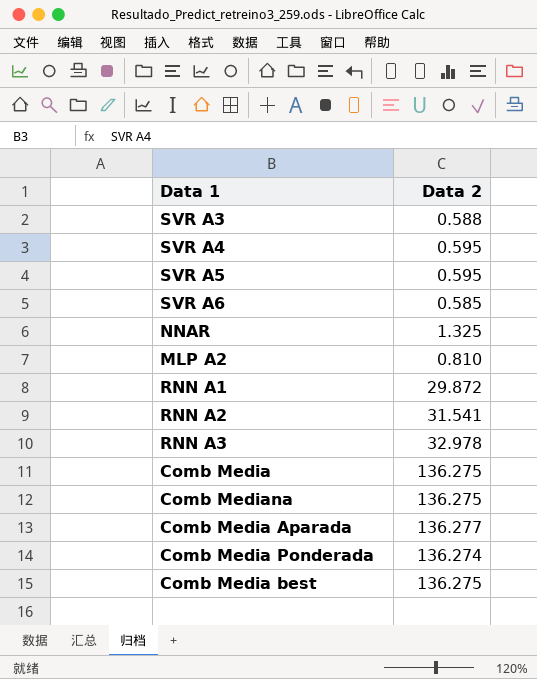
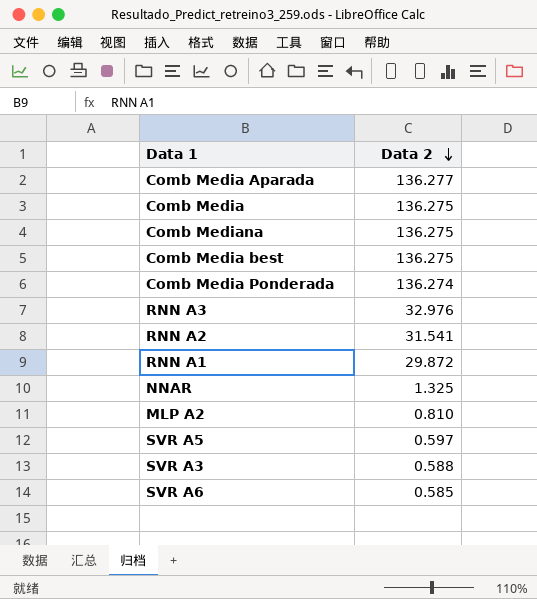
row order: none -> Data 2 descending
row SVR A4: 0.595 -> none
RNN A3 | Data 2: 32.978 -> 32.976
SVR A5 | Data 2: 0.595 -> 0.597

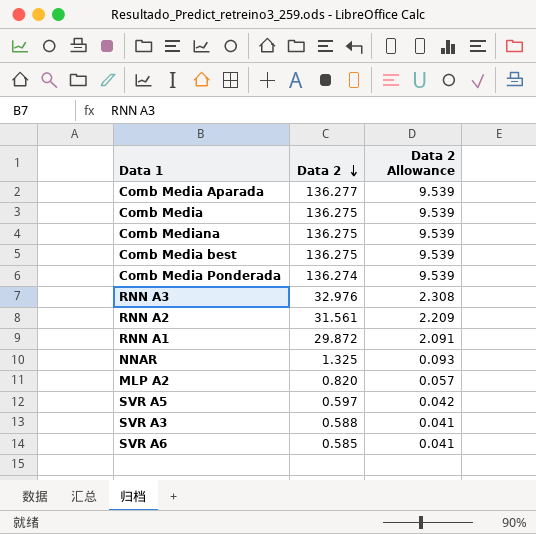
column Data 2 Allowance | formula: none -> [Data 2] * 0.07
RNN A2 | Data 2: 31.541 -> 31.561
MLP A2 | Data 2: 0.810 -> 0.820

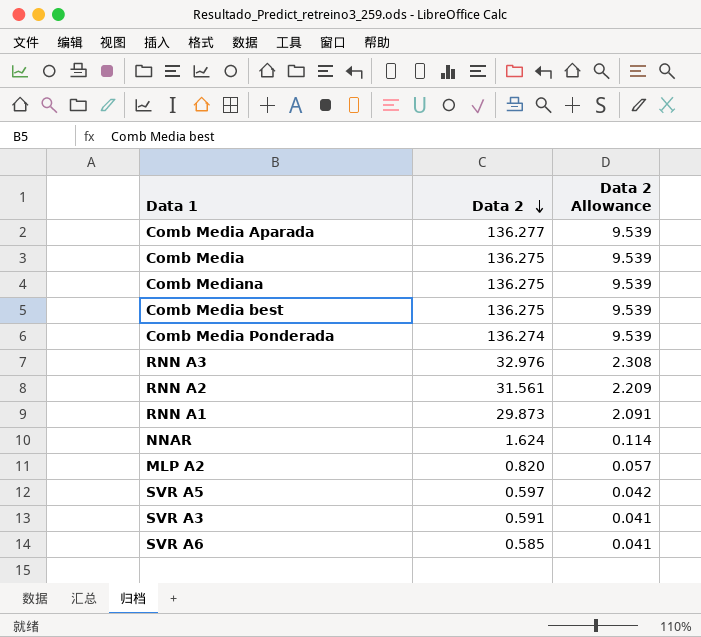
RNN A1 | Data 2: 29.872 -> 29.873
NNAR | Data 2: 1.325 -> 1.624
NNAR | Data 2 Allowance: 0.093 -> 0.114
SVR A3 | Data 2: 0.588 -> 0.591

